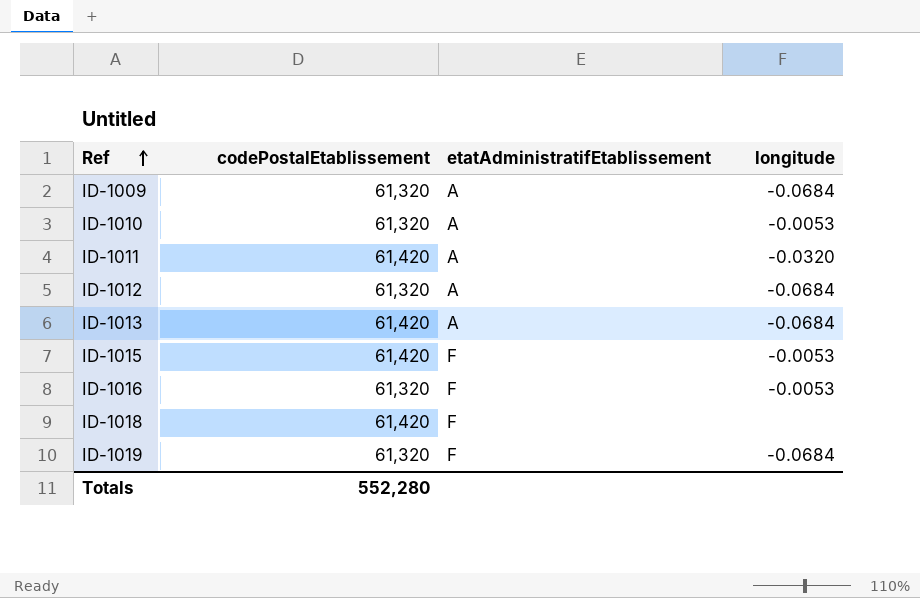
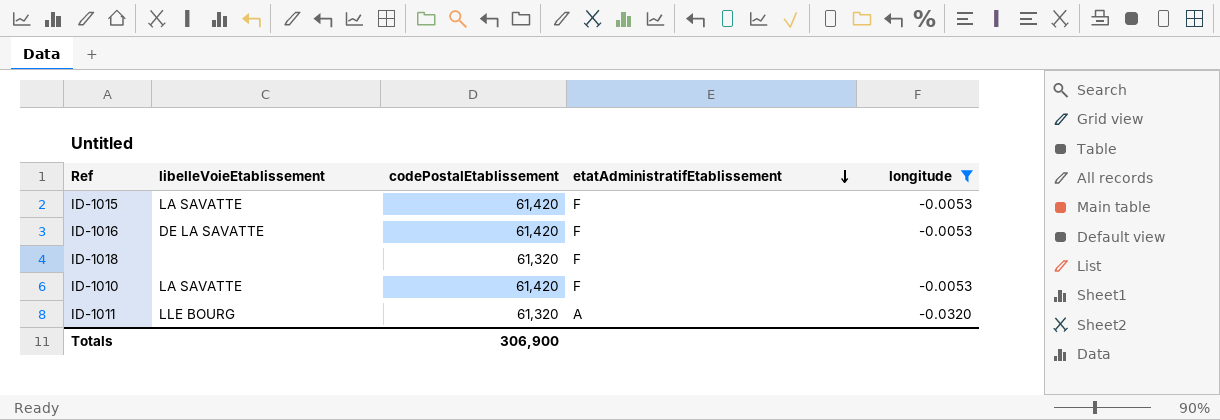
filter: none -> longitude != -0.0684
row order: Ref ascending -> etatAdministratifEtablissement descending
column libelleVoieEtablissement | position: none -> 2
ID-1016 | codePostalEtablissement: 61,320 -> 61,420
ID-1018 | codePostalEtablissement: 61,420 -> 61,320
ID-1010 | codePostalEtablissement: 61,320 -> 61,420
ID-1010 | etatAdministratifEtablissement: A -> F
ID-1011 | codePostalEtablissement: 61,420 -> 61,320
Totals | codePostalEtablissement: 552,280 -> 306,900

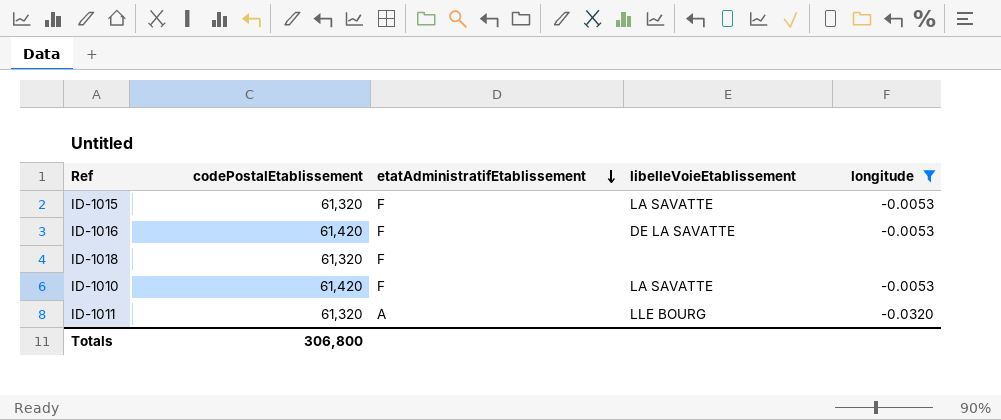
column libelleVoieEtablissement | position: 2 -> 4
ID-1015 | codePostalEtablissement: 61,420 -> 61,320
Totals | codePostalEtablissement: 306,900 -> 306,800

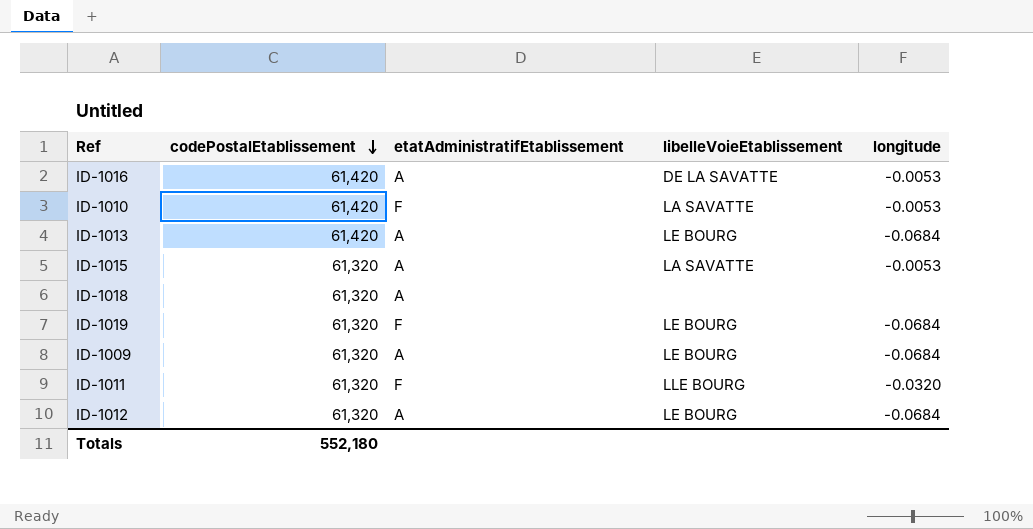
filter: longitude != -0.0684 -> none
row order: etatAdministratifEtablissement descending -> codePostalEtablissement descending
ID-1016 | etatAdministratifEtablissement: F -> A
ID-1015 | etatAdministratifEtablissement: F -> A
ID-1018 | etatAdministratifEtablissement: F -> A
ID-1011 | etatAdministratifEtablissement: A -> F
Totals | codePostalEtablissement: 306,800 -> 552,180

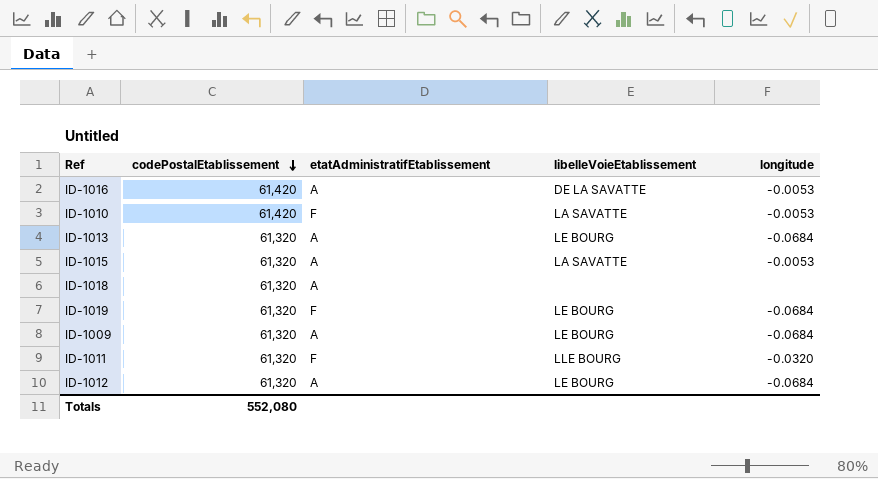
ID-1013 | codePostalEtablissement: 61,420 -> 61,320
Totals | codePostalEtablissement: 552,180 -> 552,080

